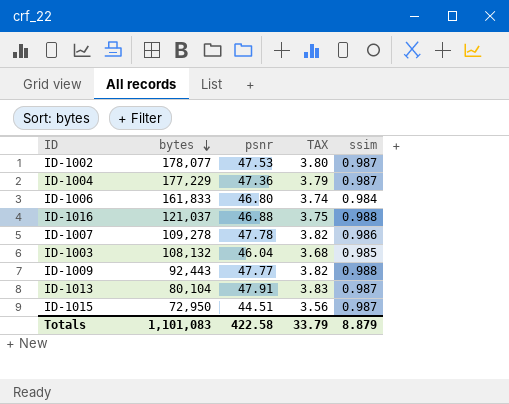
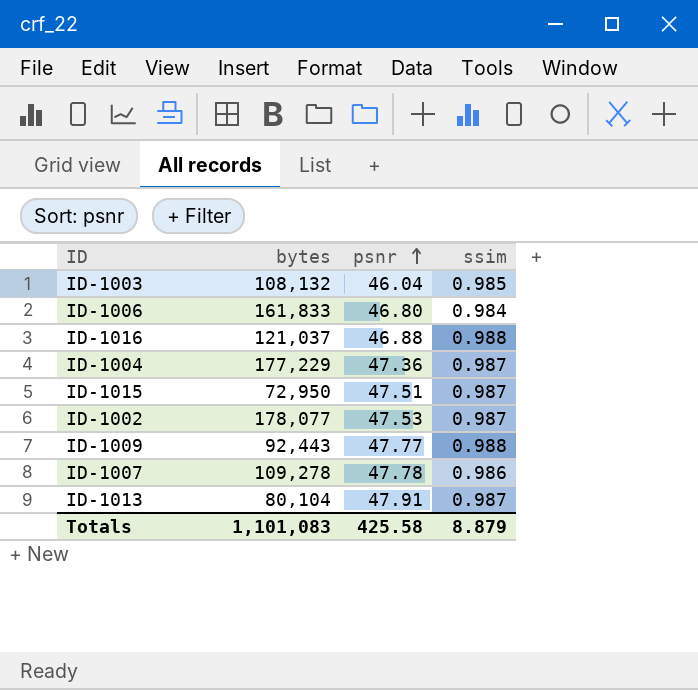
row order: bytes descending -> psnr ascending
column TAX | formula: [psnr] * 0.08 -> none
ID-1015 | psnr: 44.51 -> 47.51
Totals | psnr: 422.58 -> 425.58

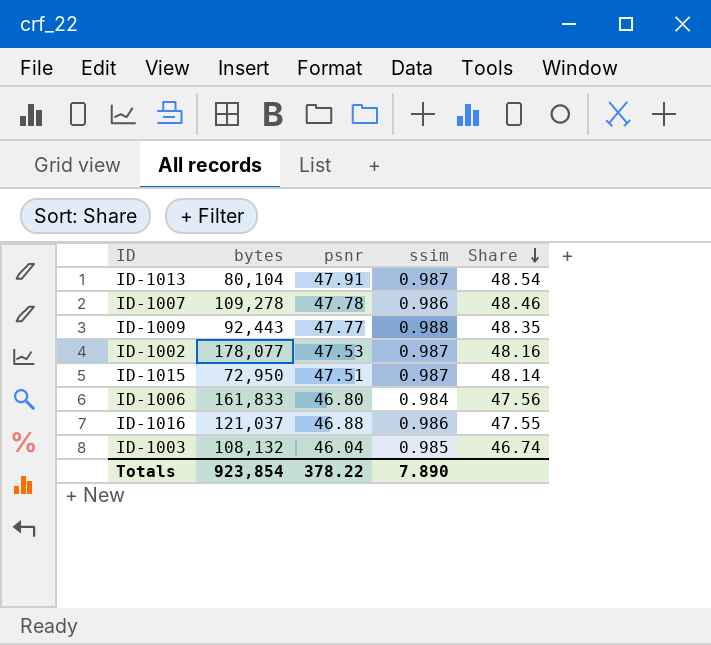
row order: psnr ascending -> Share descending
column Share | formula: none -> [psnr] / [ssim]
row ID-1004: 177,229 | 47.36 | 0.987 -> none
ID-1016 | ssim: 0.988 -> 0.986
Totals | bytes: 1,101,083 -> 923,854
Totals | psnr: 425.58 -> 378.22
Totals | ssim: 8.879 -> 7.890

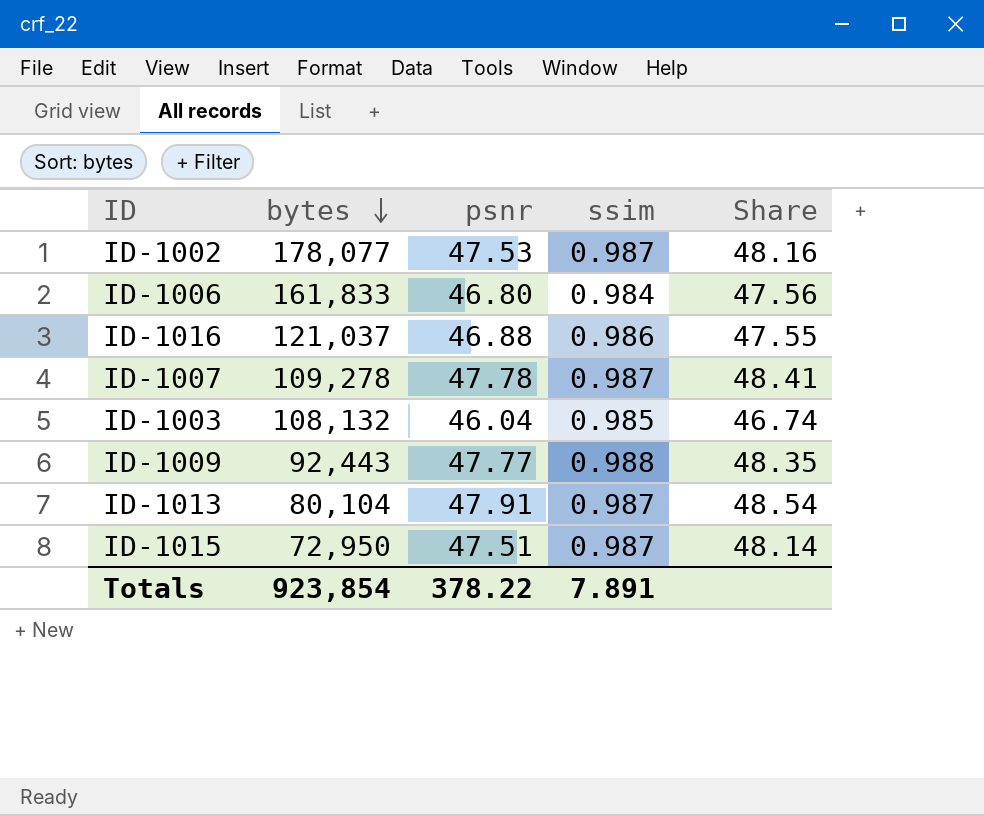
row order: Share descending -> bytes descending
ID-1007 | ssim: 0.986 -> 0.987
ID-1007 | Share: 48.46 -> 48.41
Totals | ssim: 7.890 -> 7.891

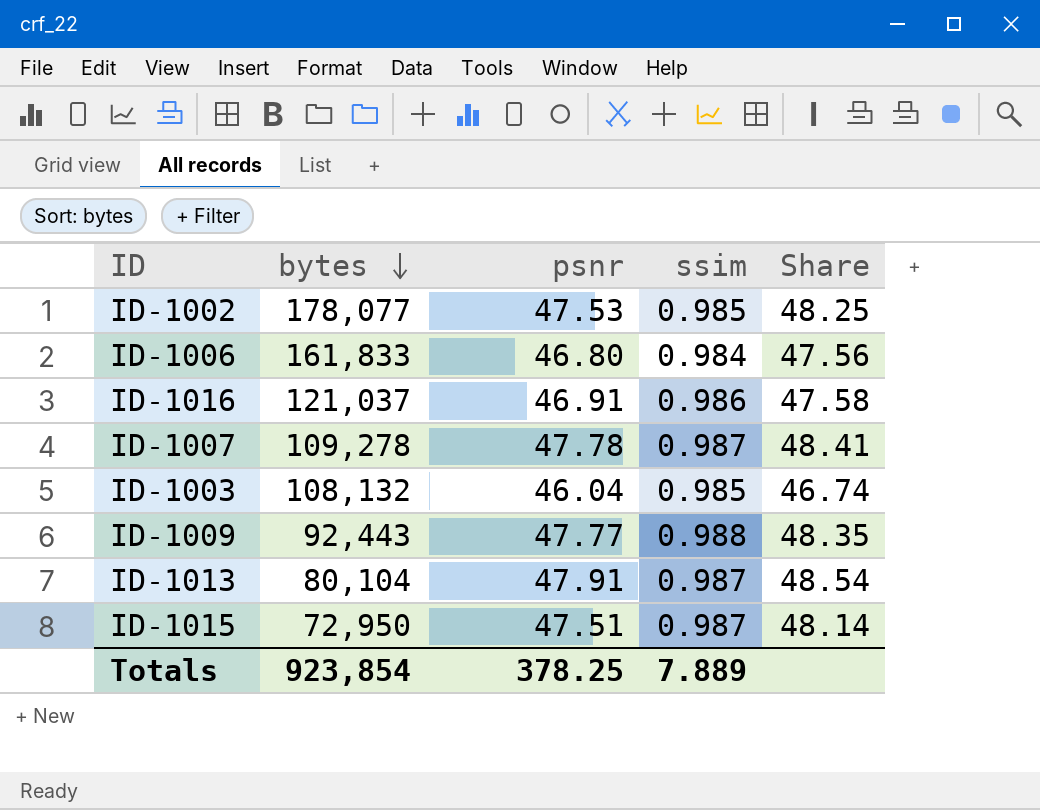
ID-1002 | ssim: 0.987 -> 0.985
ID-1002 | Share: 48.16 -> 48.25
ID-1016 | psnr: 46.88 -> 46.91
ID-1016 | Share: 47.55 -> 47.58
Totals | psnr: 378.22 -> 378.25
Totals | ssim: 7.891 -> 7.889

